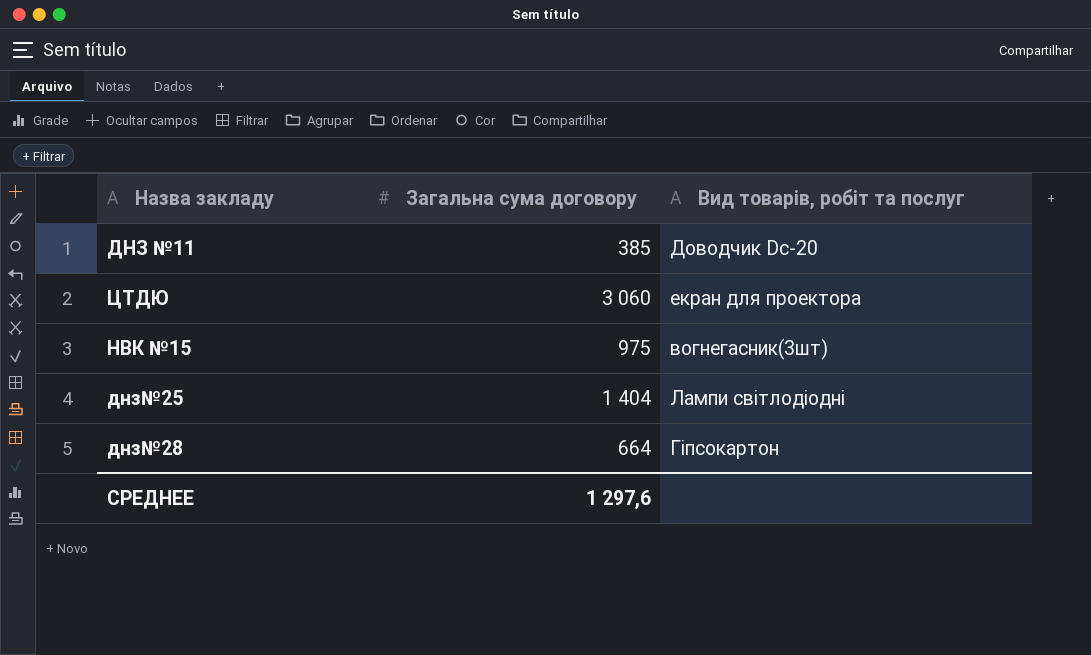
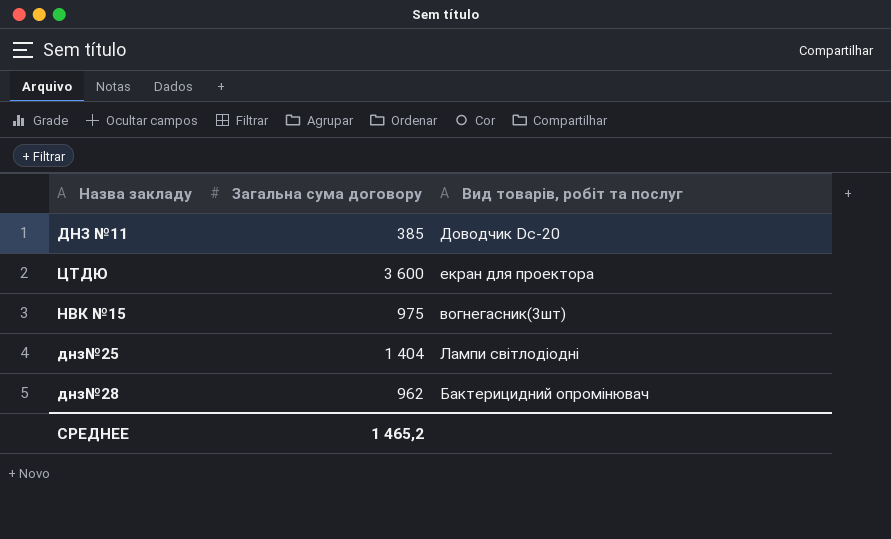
ЦТДЮ | Загальна сума договору: 3 060 -> 3 600
днз№28 | Загальна сума договору: 664 -> 962
днз№28 | Вид товарів, робіт та послуг: Гіпсокартон -> Бактерицидний опромінювач
СРЕДНЕЕ | Загальна сума договору: 1 297,6 -> 1 465,2

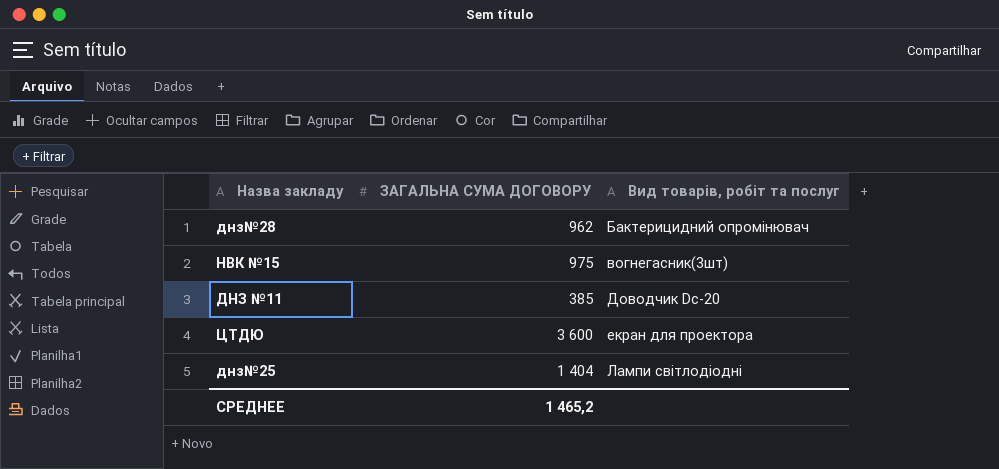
row order: none -> Вид товарів, робіт та послуг ascending
column name: Загальна сума договору -> ЗАГАЛЬНА СУМА ДОГОВОРУ

